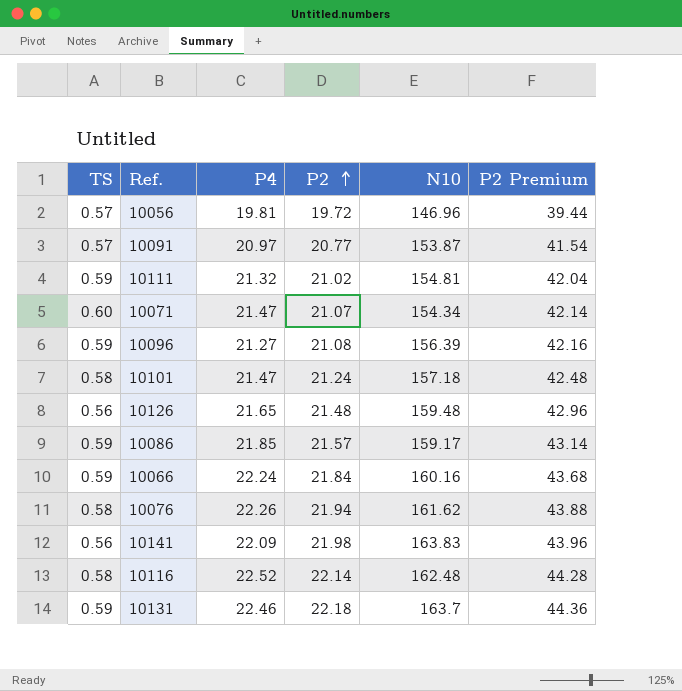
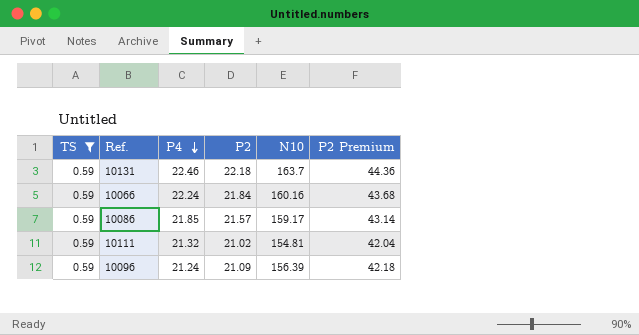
filter: none -> TS = 0.59
row order: P2 ascending -> P4 descending
10096 | P4: 21.27 -> 21.24
10096 | P2: 21.08 -> 21.09
10096 | P2 Premium: 42.16 -> 42.18

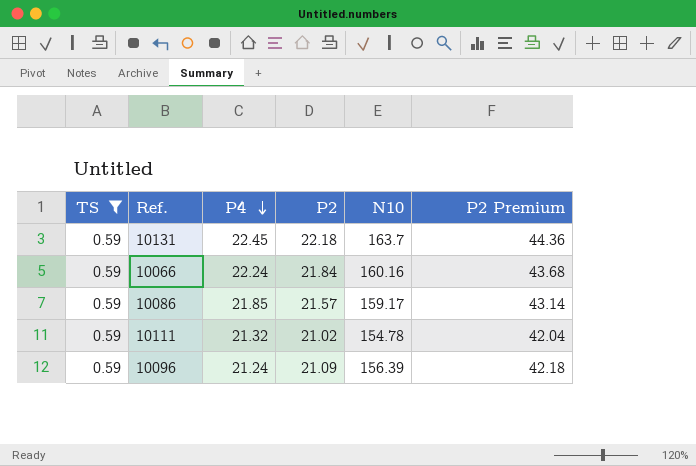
10131 | P4: 22.46 -> 22.45
10111 | N10: 154.81 -> 154.78

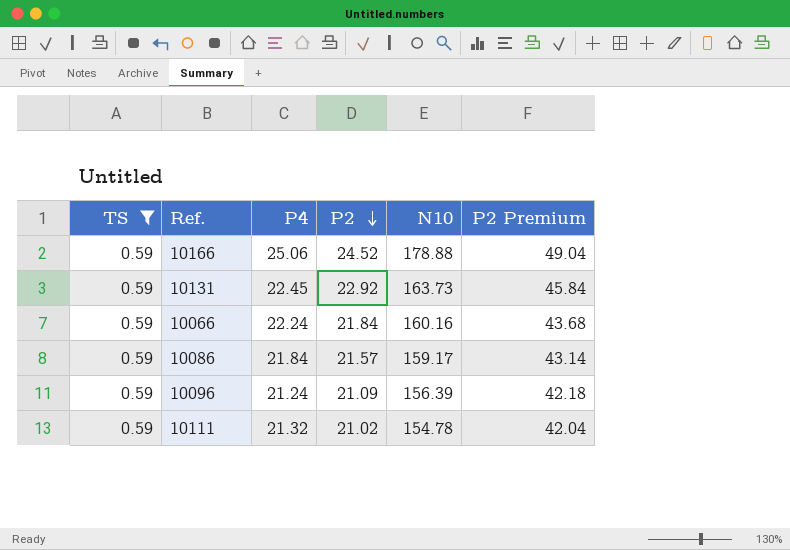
row order: P4 descending -> P2 descending
row 10166: none -> 0.59 | 25.06 | 24.52 | 178.88 | 49.04
10131 | P2: 22.18 -> 22.92
10131 | N10: 163.7 -> 163.73
10131 | P2 Premium: 44.36 -> 45.84
10086 | P4: 21.85 -> 21.84

